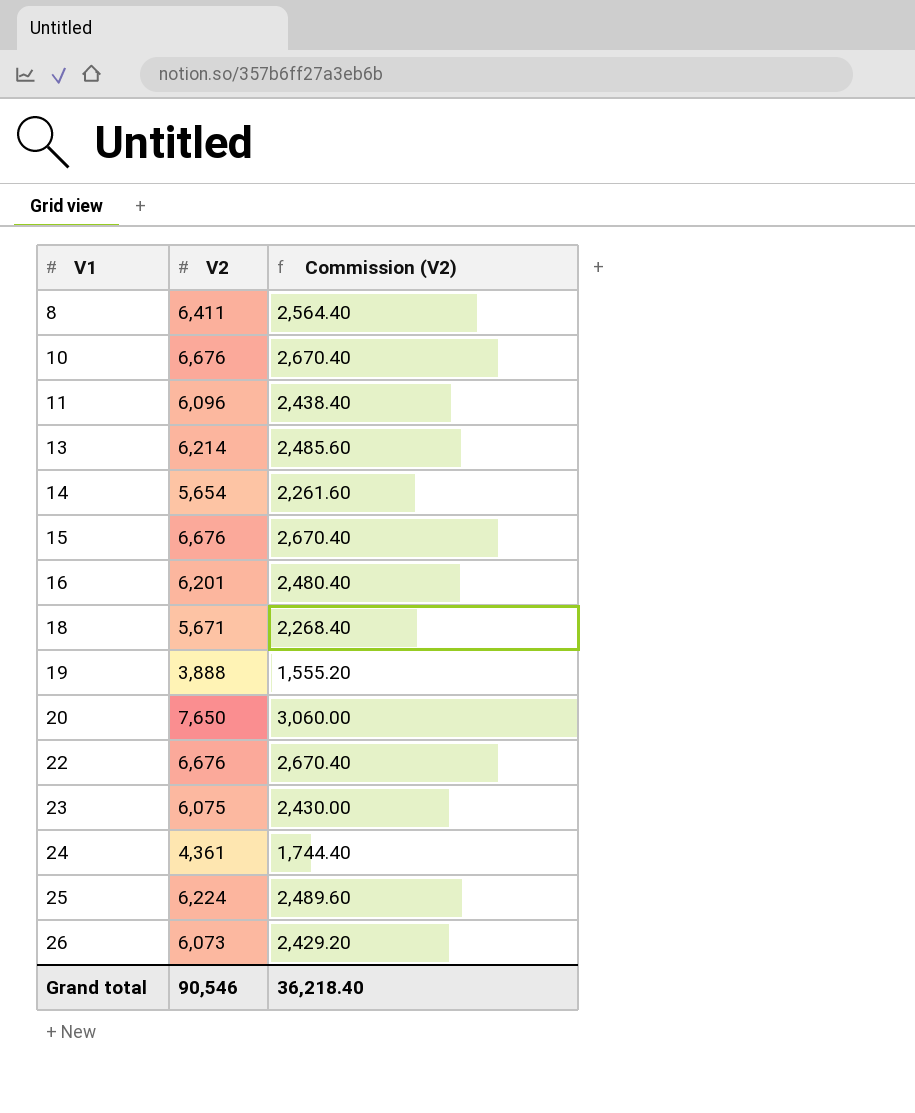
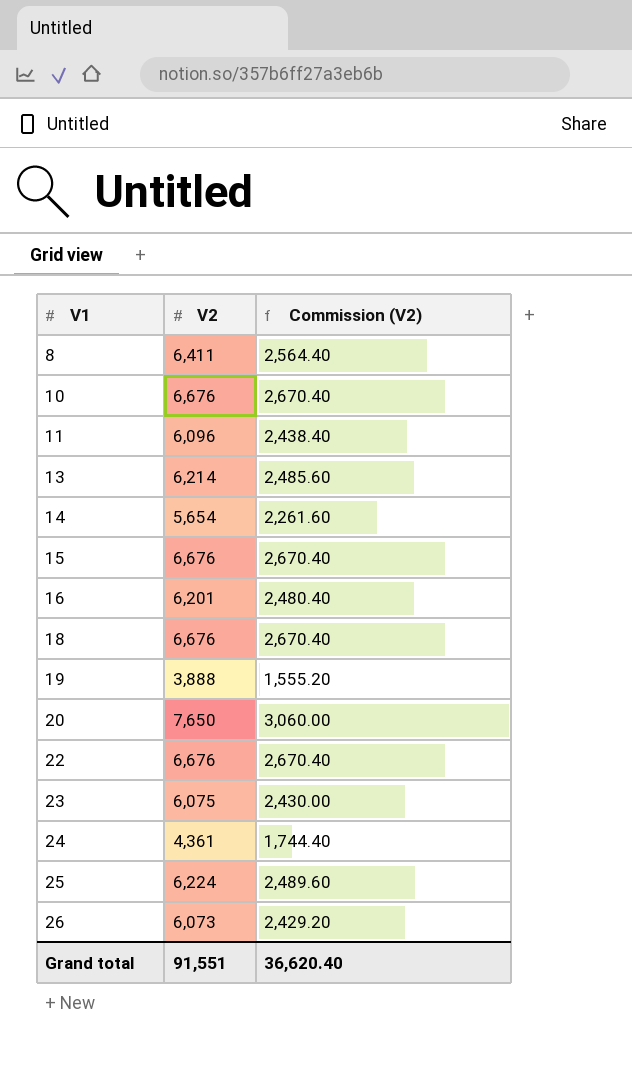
18 | V2: 5,671 -> 6,676
18 | Commission (V2): 2,268.40 -> 2,670.40
Grand total | V2: 90,546 -> 91,551
Grand total | Commission (V2): 36,218.40 -> 36,620.40

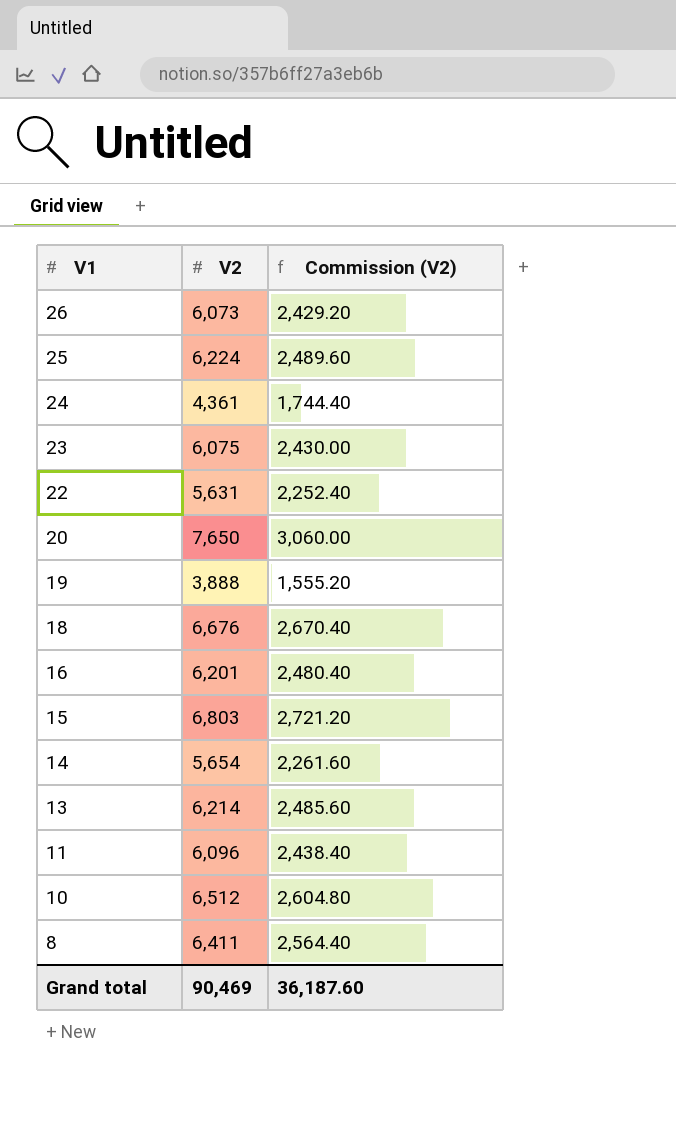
row order: V1 ascending -> V1 descending
22 | V2: 6,676 -> 5,631
22 | Commission (V2): 2,670.40 -> 2,252.40
15 | V2: 6,676 -> 6,803
15 | Commission (V2): 2,670.40 -> 2,721.20
10 | V2: 6,676 -> 6,512
10 | Commission (V2): 2,670.40 -> 2,604.80
Grand total | V2: 91,551 -> 90,469
Grand total | Commission (V2): 36,620.40 -> 36,187.60

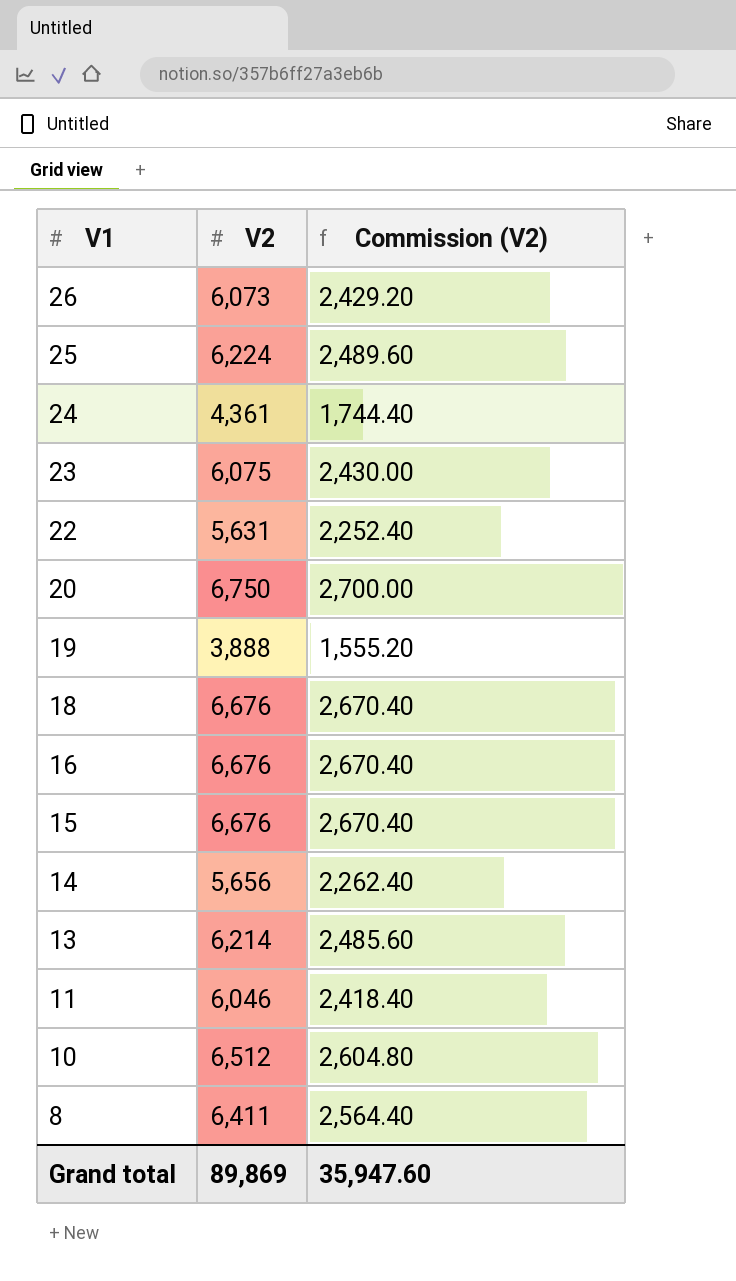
20 | V2: 7,650 -> 6,750
20 | Commission (V2): 3,060.00 -> 2,700.00
16 | V2: 6,201 -> 6,676
16 | Commission (V2): 2,480.40 -> 2,670.40
15 | V2: 6,803 -> 6,676
15 | Commission (V2): 2,721.20 -> 2,670.40
14 | V2: 5,654 -> 5,656
14 | Commission (V2): 2,261.60 -> 2,262.40
11 | V2: 6,096 -> 6,046
11 | Commission (V2): 2,438.40 -> 2,418.40
Grand total | V2: 90,469 -> 89,869
Grand total | Commission (V2): 36,187.60 -> 35,947.60

